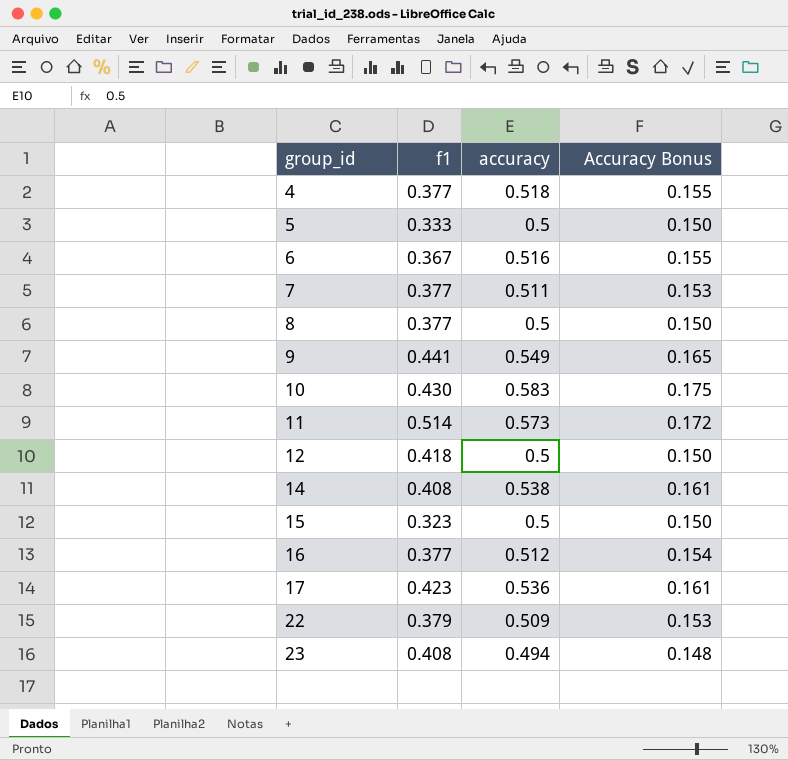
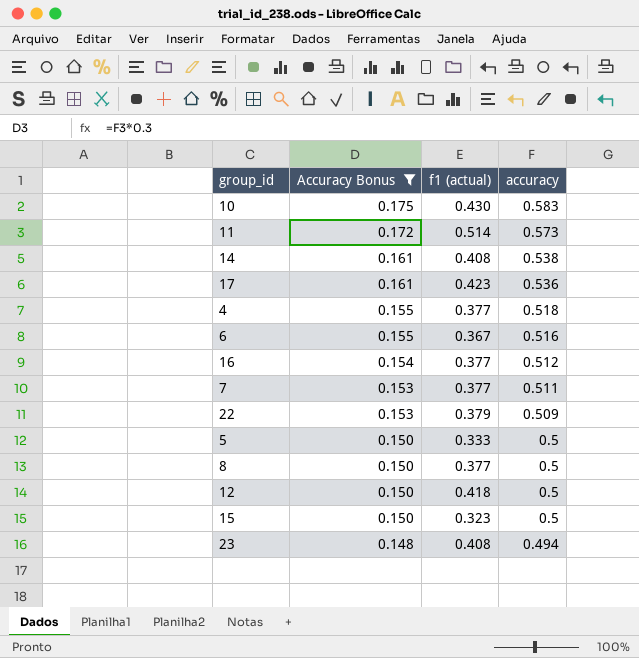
filter: none -> Accuracy Bonus != 0.165
row order: group_id ascending -> Accuracy Bonus descending
column Accuracy Bonus | position: 4 -> 2
column name: f1 -> f1 (actual)

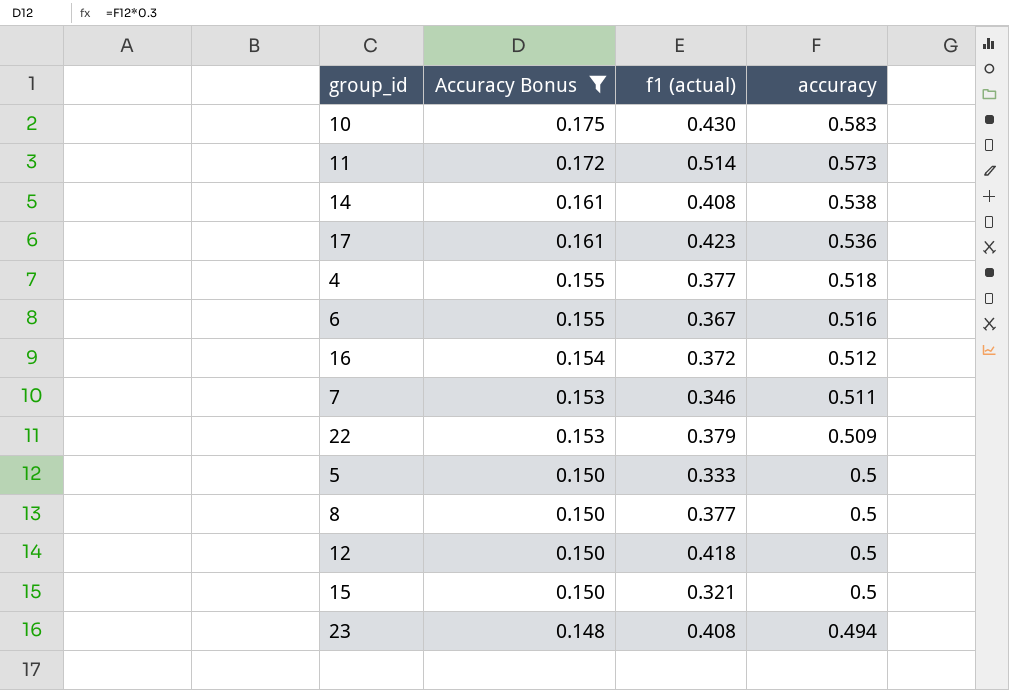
16 | f1 (actual): 0.377 -> 0.372
7 | f1 (actual): 0.377 -> 0.346
15 | f1 (actual): 0.323 -> 0.321

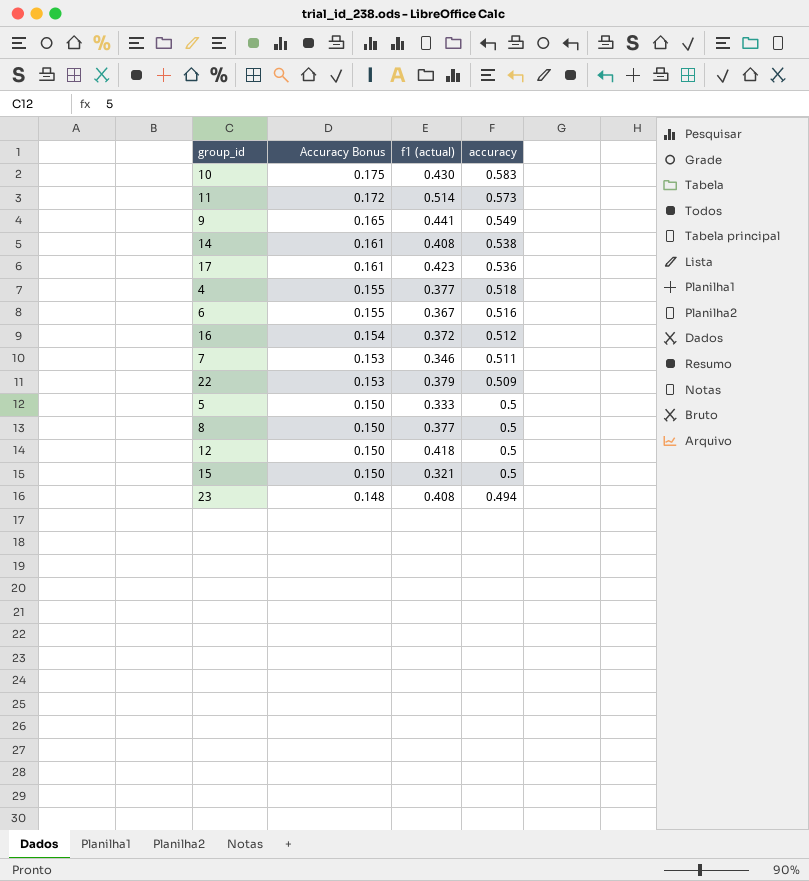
filter: Accuracy Bonus != 0.165 -> none

